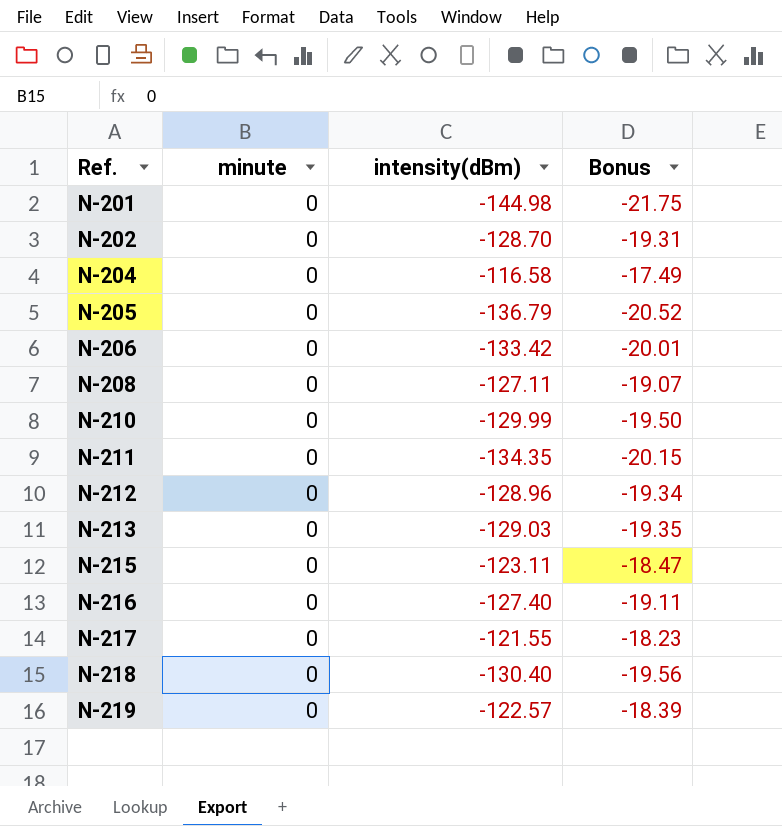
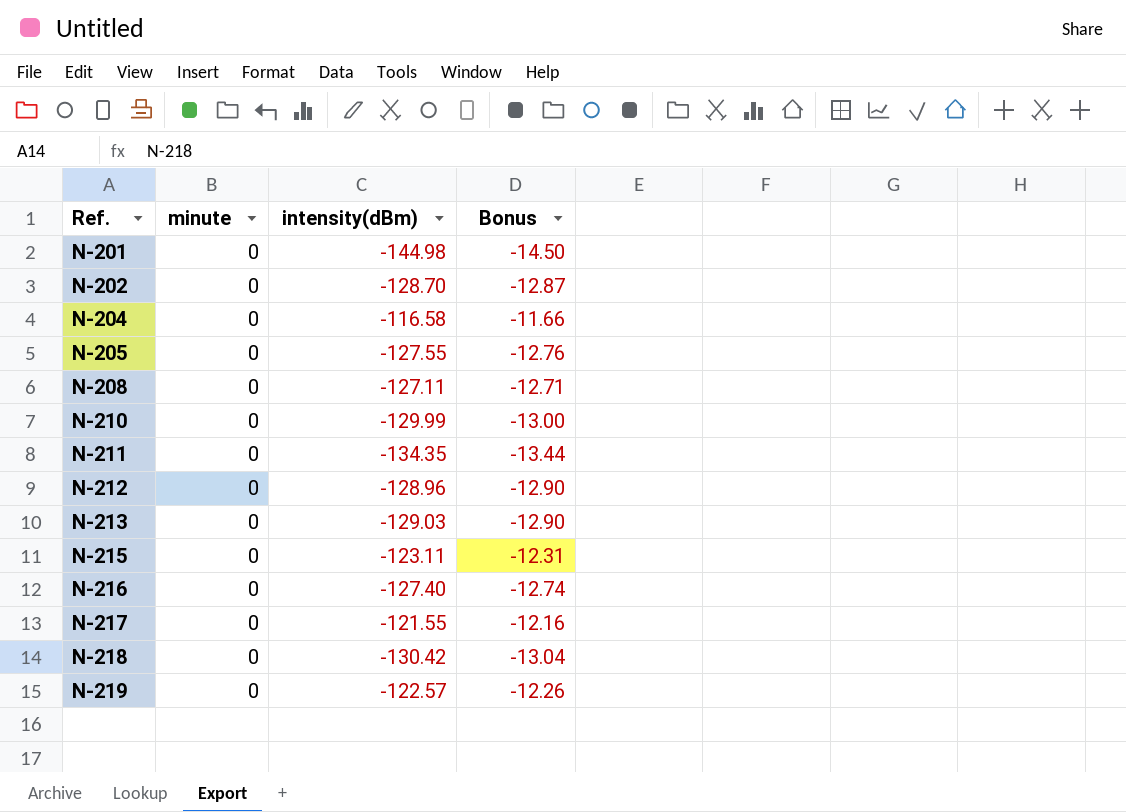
column Bonus | formula: [intensity(dBm)] * 0.15 -> [intensity(dBm)] * 0.1
row N-206: 0 | -133.42 | -20.01 -> none
N-205 | intensity(dBm): -136.79 -> -127.55
N-218 | intensity(dBm): -130.40 -> -130.42

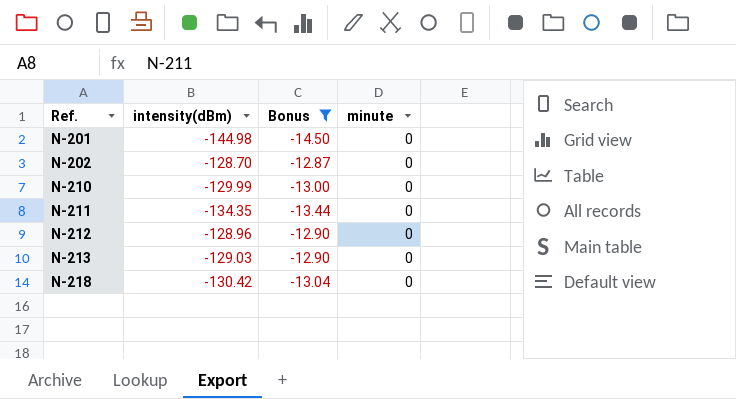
filter: none -> Bonus <= -12.87
column minute | position: 2 -> 4

